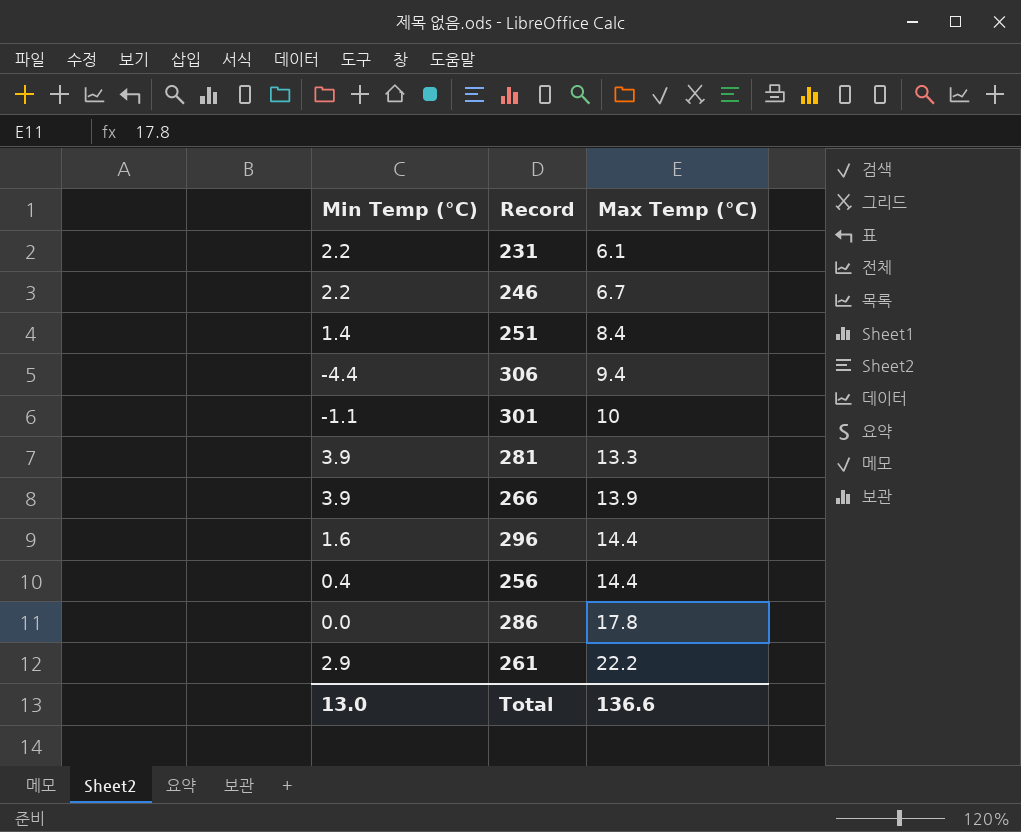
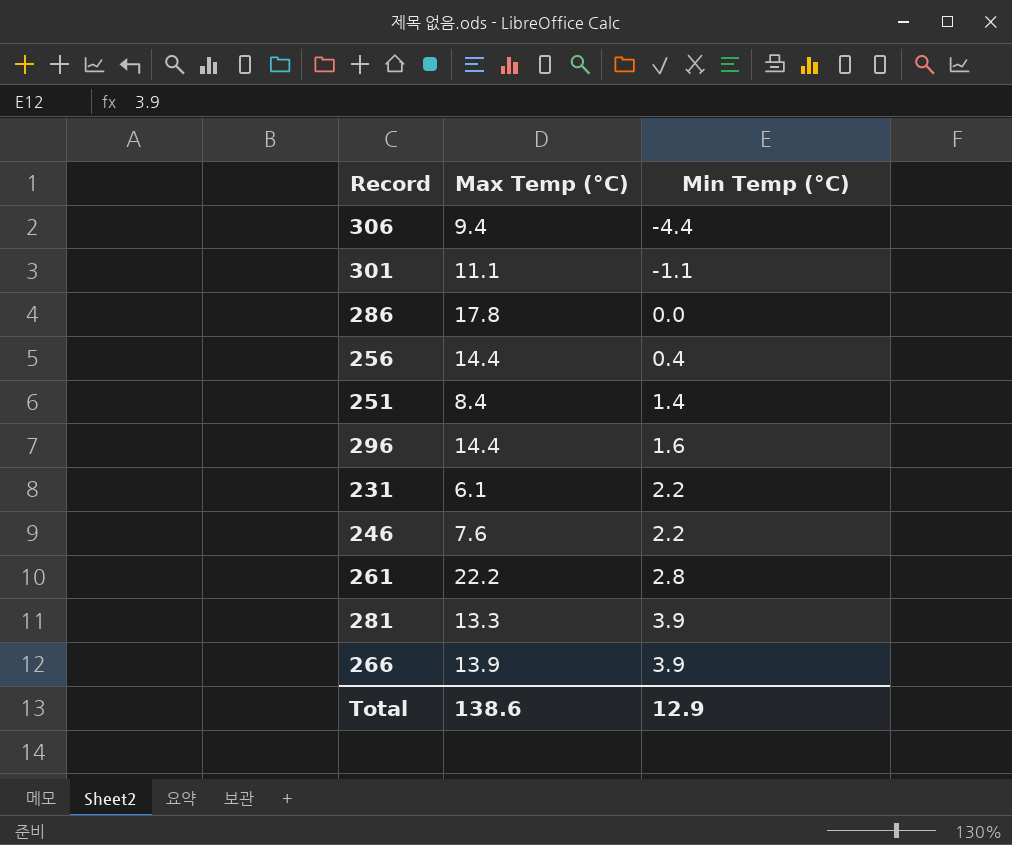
row order: Max Temp (°C) ascending -> Min Temp (°C) ascending
column Min Temp (°C) | position: 1 -> 3
301 | Max Temp (°C): 10 -> 11.1
246 | Max Temp (°C): 6.7 -> 7.6
261 | Min Temp (°C): 2.9 -> 2.8
Total | Max Temp (°C): 136.6 -> 138.6
Total | Min Temp (°C): 13.0 -> 12.9

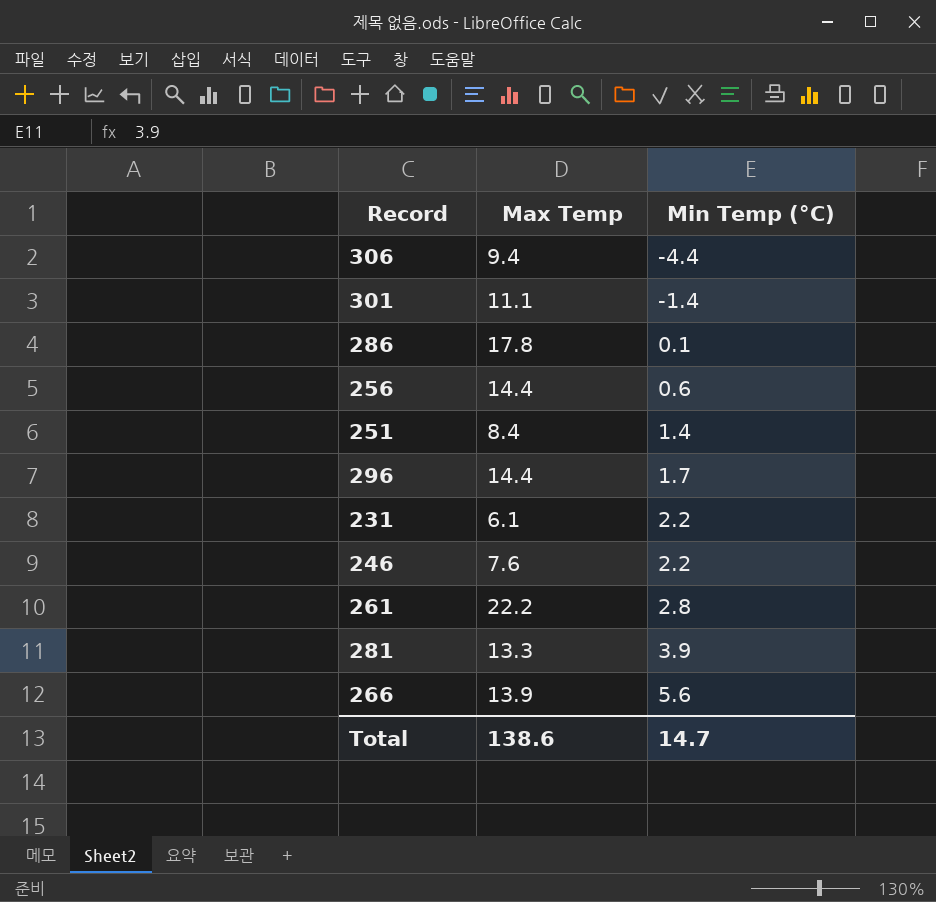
column name: Max Temp (°C) -> Max Temp
301 | Min Temp (°C): -1.1 -> -1.4
286 | Min Temp (°C): 0.0 -> 0.1
256 | Min Temp (°C): 0.4 -> 0.6
296 | Min Temp (°C): 1.6 -> 1.7
266 | Min Temp (°C): 3.9 -> 5.6
Total | Min Temp (°C): 12.9 -> 14.7

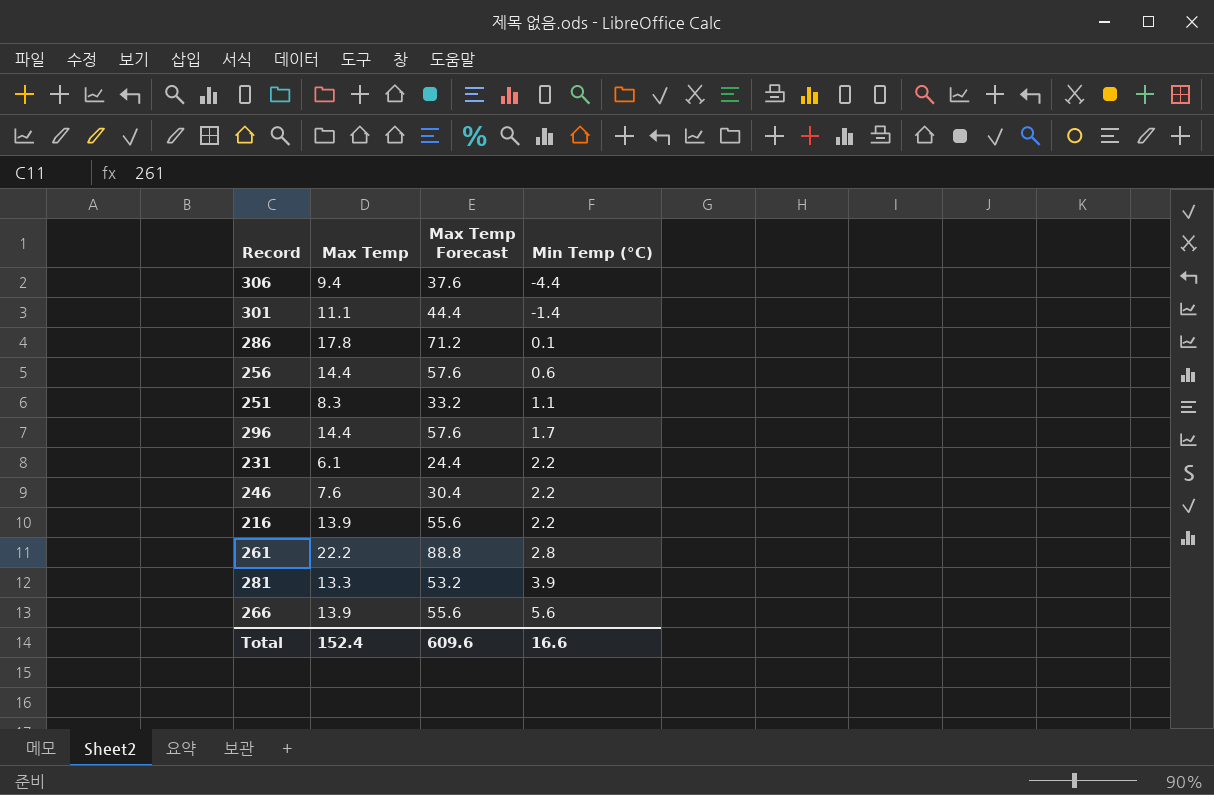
column Max Temp Forecast | formula: none -> [Max Temp] * 4
251 | Max Temp: 8.4 -> 8.3
251 | Min Temp (°C): 1.4 -> 1.1
row 216: none -> 13.9 | 55.6 | 2.2
Total | Max Temp: 138.6 -> 152.4
Total | Min Temp (°C): 14.7 -> 16.6

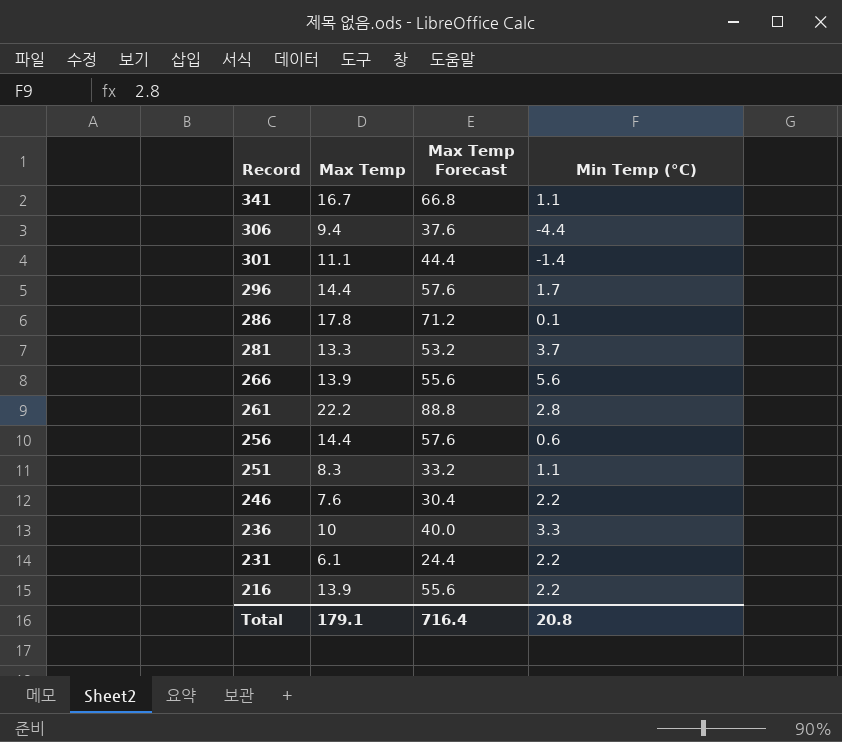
row order: Min Temp (°C) ascending -> Record descending
row 341: none -> 16.7 | 66.8 | 1.1
281 | Min Temp (°C): 3.9 -> 3.7
row 236: none -> 10 | 40.0 | 3.3
Total | Max Temp: 152.4 -> 179.1
Total | Max Temp Forecast: 609.6 -> 716.4
Total | Min Temp (°C): 16.6 -> 20.8

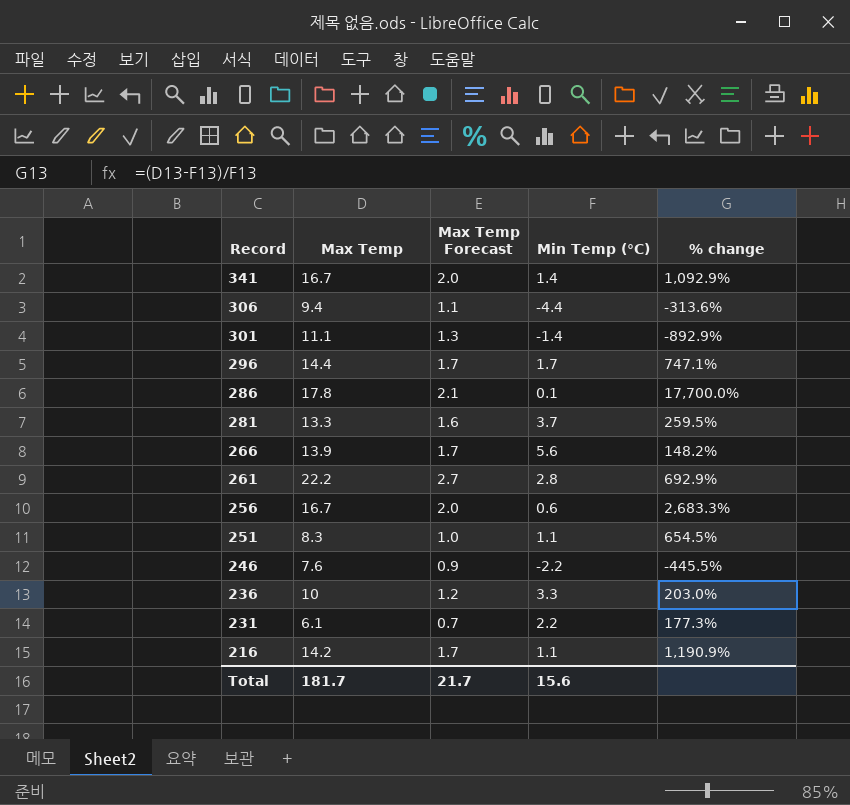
column Max Temp Forecast | formula: [Max Temp] * 4 -> [Max Temp] * 0.12
column % change | formula: none -> ([Max Temp] - [Min Temp (°C)]) / [Min Temp (°C)]
341 | Min Temp (°C): 1.1 -> 1.4
256 | Max Temp: 14.4 -> 16.7
246 | Min Temp (°C): 2.2 -> -2.2
216 | Max Temp: 13.9 -> 14.2
216 | Min Temp (°C): 2.2 -> 1.1
Total | Max Temp: 179.1 -> 181.7
Total | Max Temp Forecast: 716.4 -> 21.7
Total | Min Temp (°C): 20.8 -> 15.6

